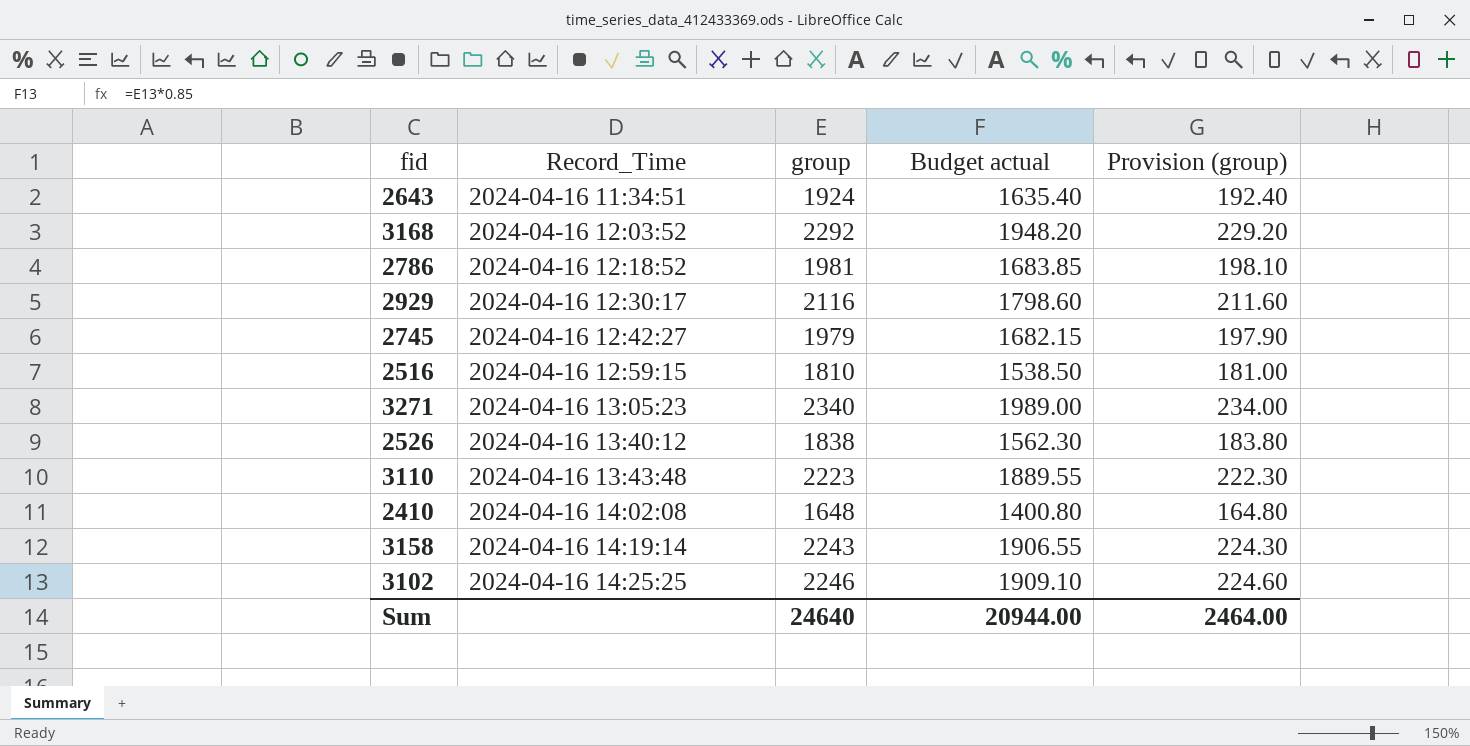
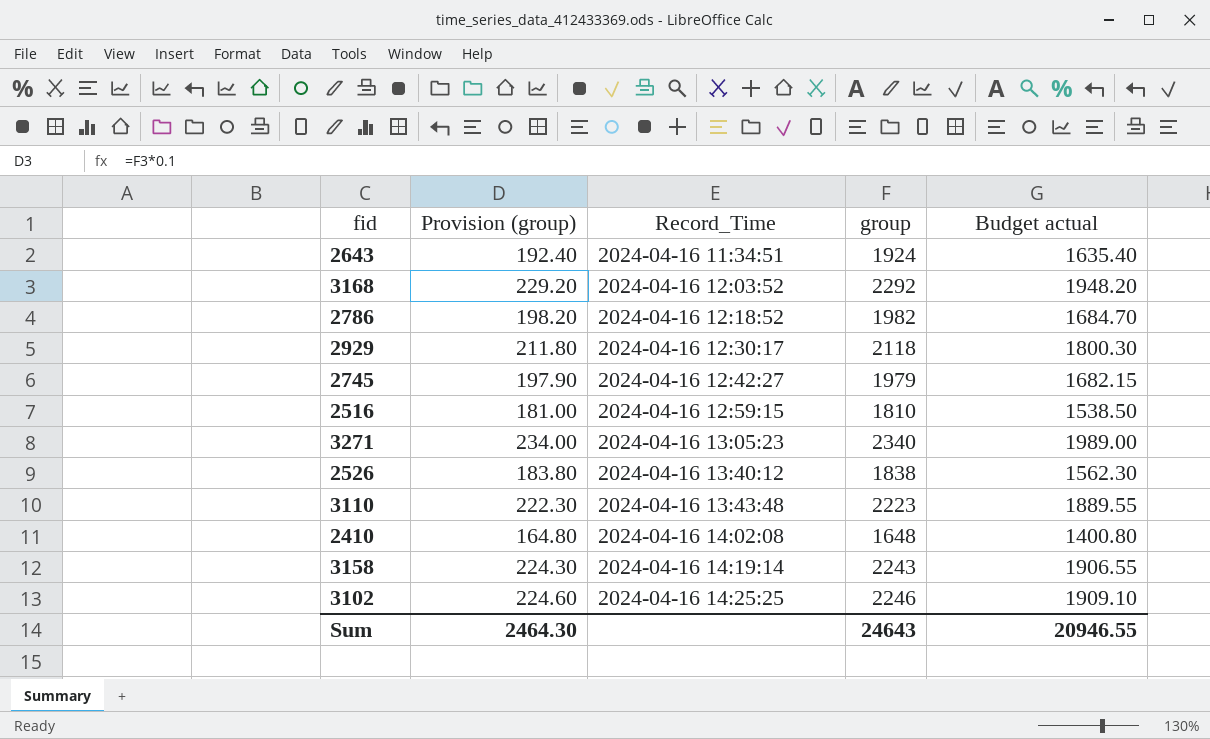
column Provision (group) | position: 5 -> 2
2786 | Provision (group): 198.10 -> 198.20
2786 | group: 1981 -> 1982
2786 | Budget actual: 1683.85 -> 1684.70
2929 | Provision (group): 211.60 -> 211.80
2929 | group: 2116 -> 2118
2929 | Budget actual: 1798.60 -> 1800.30
Sum | Provision (group): 2464.00 -> 2464.30
Sum | group: 24640 -> 24643
Sum | Budget actual: 20944.00 -> 20946.55

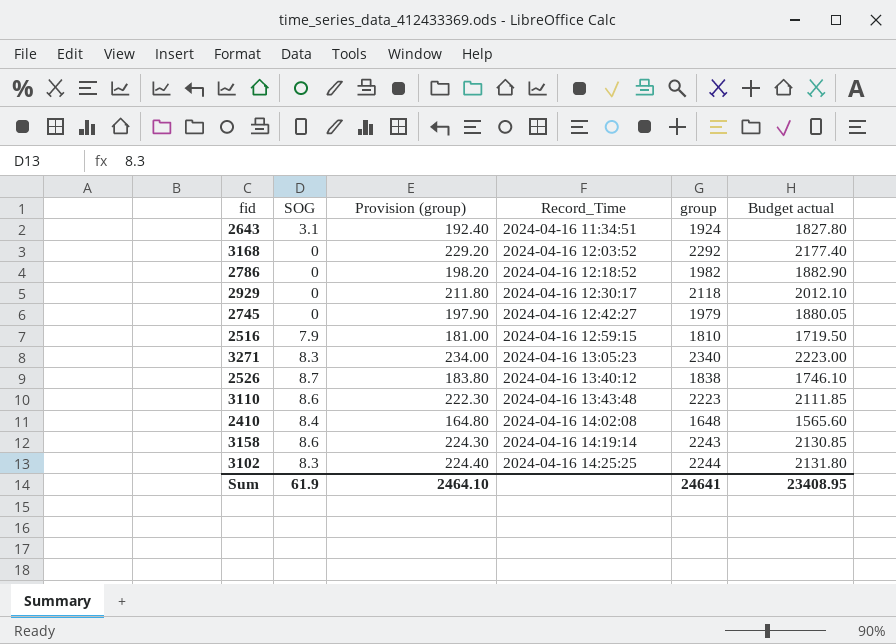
column SOG | position: none -> 2
column Budget actual | formula: [group] * 0.85 -> [group] * 0.95
3102 | Provision (group): 224.60 -> 224.40
3102 | group: 2246 -> 2244
Sum | Provision (group): 2464.30 -> 2464.10
Sum | group: 24643 -> 24641
Sum | Budget actual: 20946.55 -> 23408.95

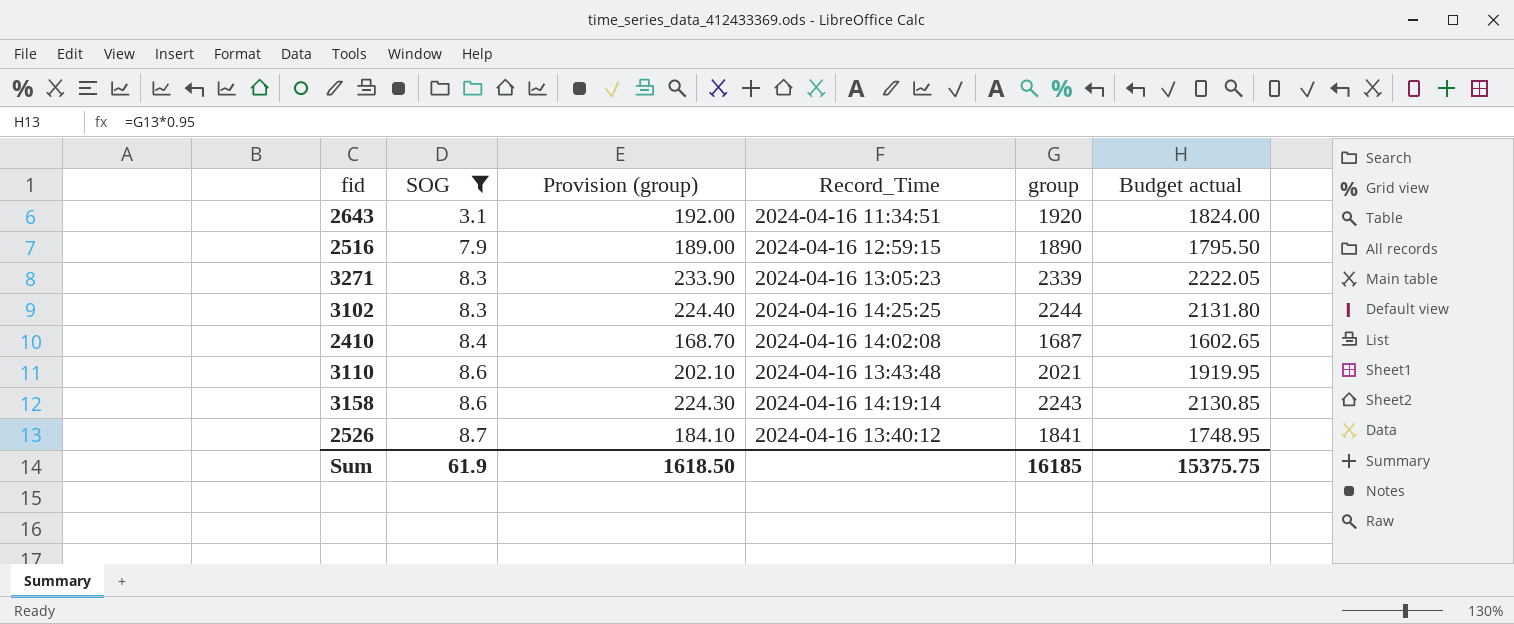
filter: none -> SOG != 0
row order: Record_Time ascending -> SOG ascending
2643 | Provision (group): 192.40 -> 192.00
2643 | group: 1924 -> 1920
2643 | Budget actual: 1827.80 -> 1824.00
2516 | Provision (group): 181.00 -> 189.00
2516 | group: 1810 -> 1890
2516 | Budget actual: 1719.50 -> 1795.50
3271 | Provision (group): 234.00 -> 233.90
3271 | group: 2340 -> 2339
3271 | Budget actual: 2223.00 -> 2222.05
2410 | Provision (group): 164.80 -> 168.70
2410 | group: 1648 -> 1687
2410 | Budget actual: 1565.60 -> 1602.65
3110 | Provision (group): 222.30 -> 202.10
3110 | group: 2223 -> 2021
3110 | Budget actual: 2111.85 -> 1919.95
2526 | Provision (group): 183.80 -> 184.10
2526 | group: 1838 -> 1841
2526 | Budget actual: 1746.10 -> 1748.95
Sum | Provision (group): 2464.10 -> 1618.50
Sum | group: 24641 -> 16185
Sum | Budget actual: 23408.95 -> 15375.75

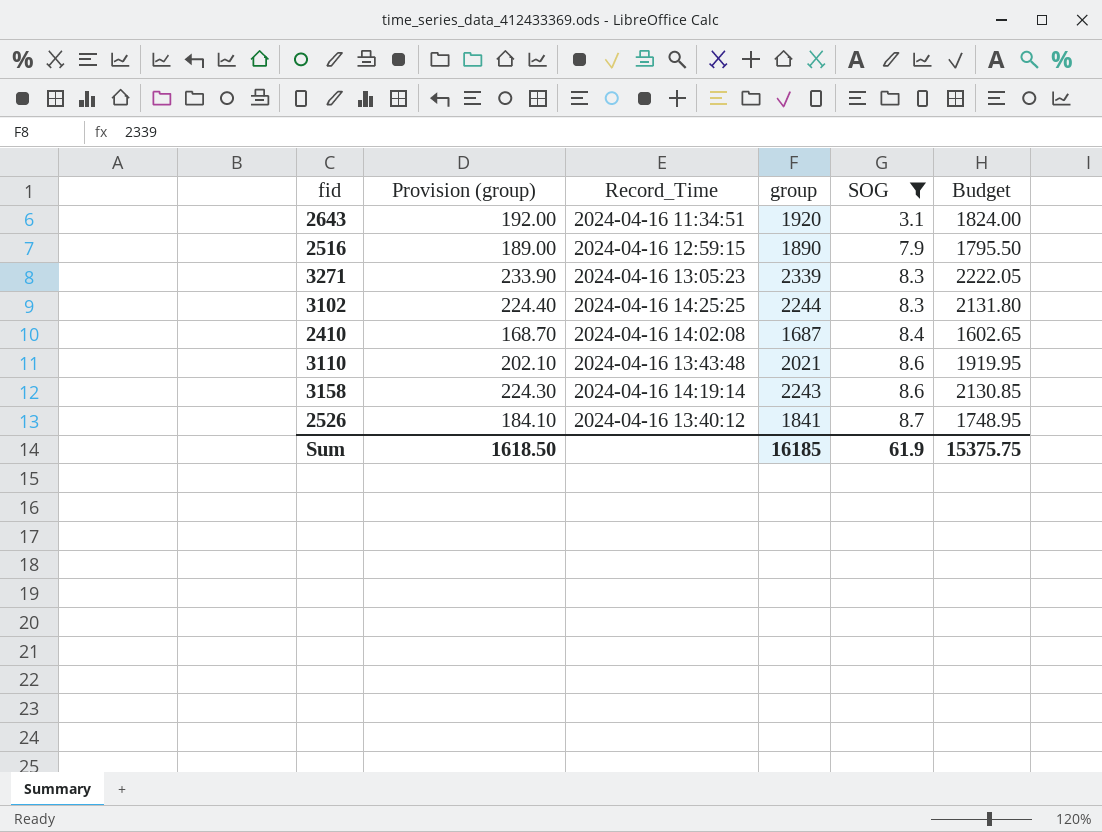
column SOG | position: 2 -> 5
column name: Budget actual -> Budget

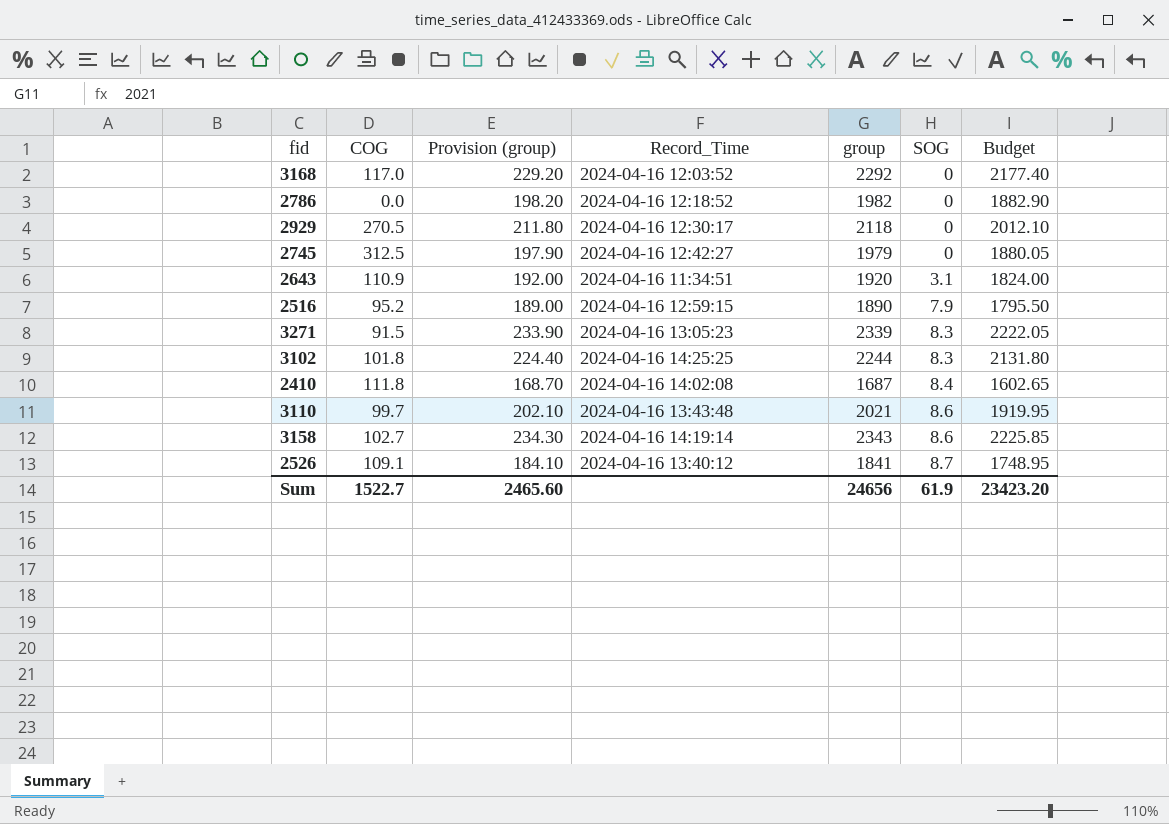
filter: SOG != 0 -> none
column COG | position: none -> 2
3158 | Provision (group): 224.30 -> 234.30
3158 | group: 2243 -> 2343
3158 | Budget: 2130.85 -> 2225.85
Sum | Provision (group): 1618.50 -> 2465.60
Sum | group: 16185 -> 24656
Sum | Budget: 15375.75 -> 23423.20

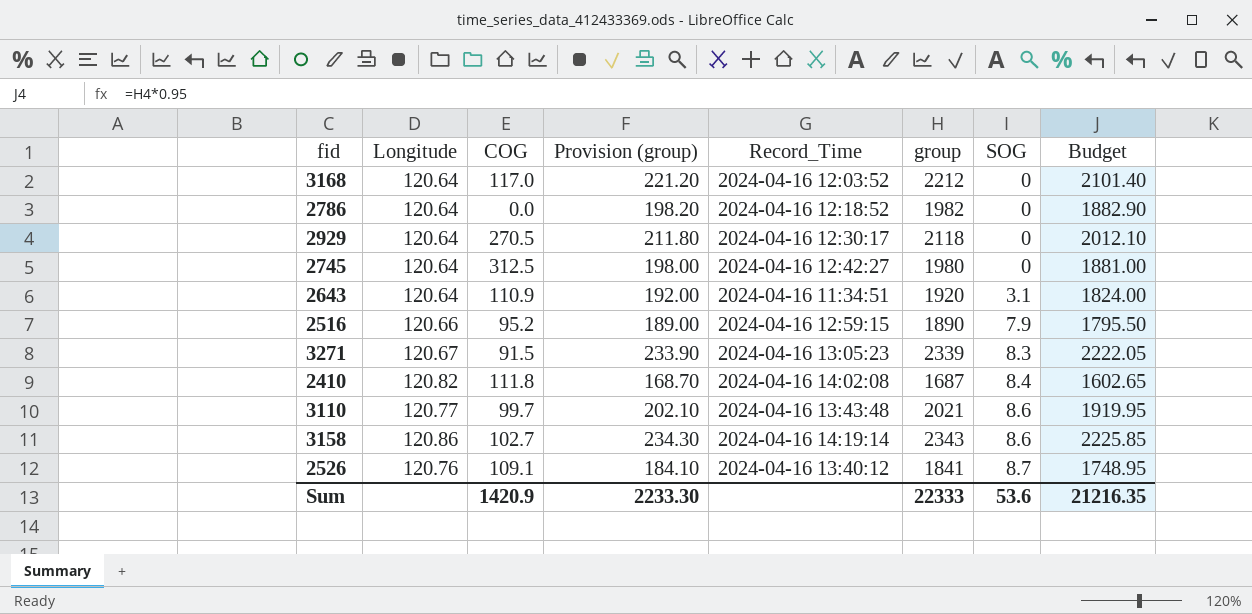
column Longitude | position: none -> 2
row 3102: 101.8 | 224.40 | 2024-04-16 14:25:25 | 2244 | 8.3 | 2131.80 -> none
3168 | Provision (group): 229.20 -> 221.20
3168 | group: 2292 -> 2212
3168 | Budget: 2177.40 -> 2101.40
2745 | Provision (group): 197.90 -> 198.00
2745 | group: 1979 -> 1980
2745 | Budget: 1880.05 -> 1881.00
Sum | COG: 1522.7 -> 1420.9
Sum | Provision (group): 2465.60 -> 2233.30
Sum | group: 24656 -> 22333
Sum | SOG: 61.9 -> 53.6
Sum | Budget: 23423.20 -> 21216.35

